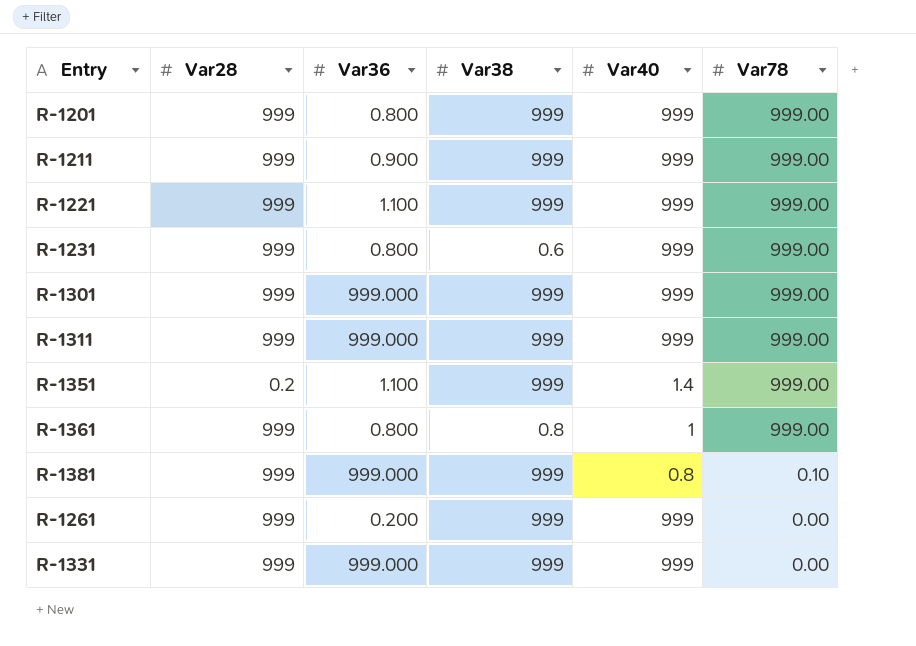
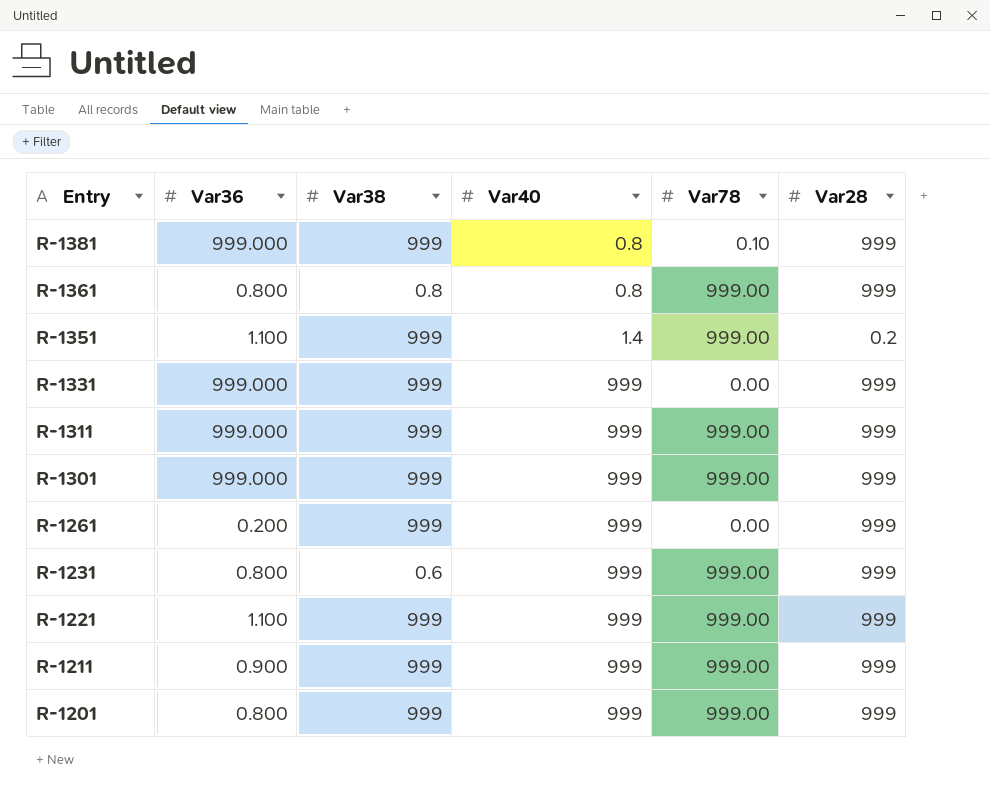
row order: Var78 descending -> Entry descending
column Var28 | position: 2 -> 6
R-1361 | Var40: 1 -> 0.8

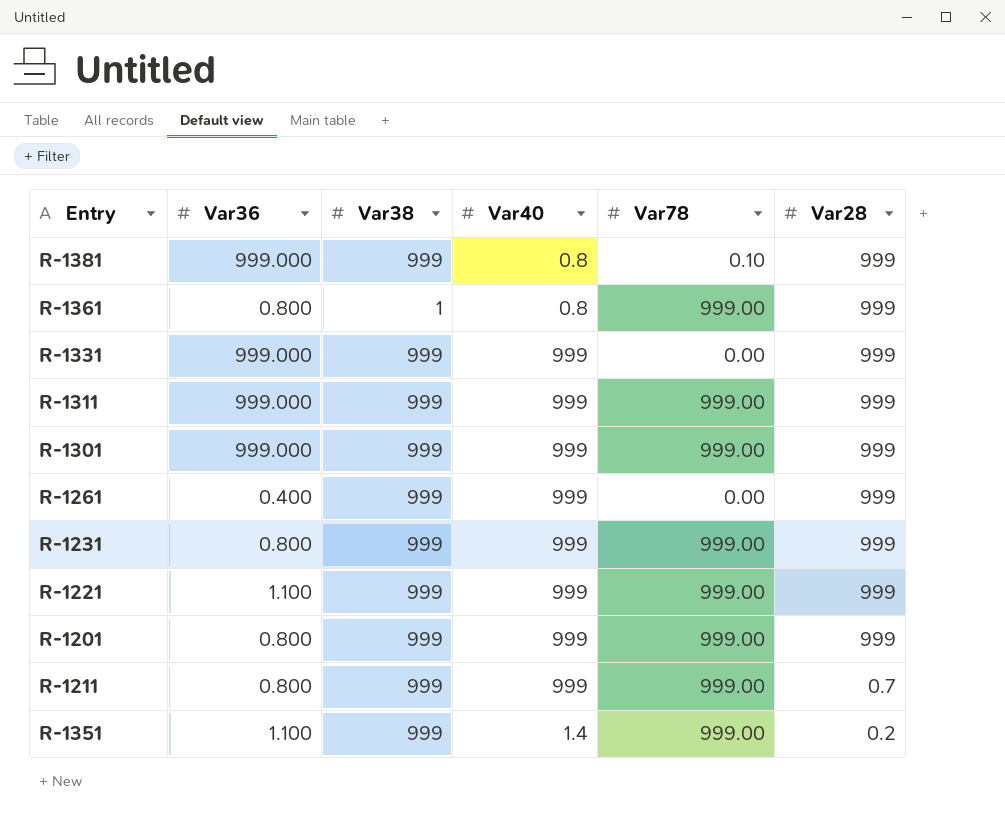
row order: Entry descending -> Var28 descending
R-1361 | Var38: 0.8 -> 1
R-1261 | Var36: 0.200 -> 0.400
R-1231 | Var38: 0.6 -> 999
R-1211 | Var36: 0.900 -> 0.800
R-1211 | Var28: 999 -> 0.7

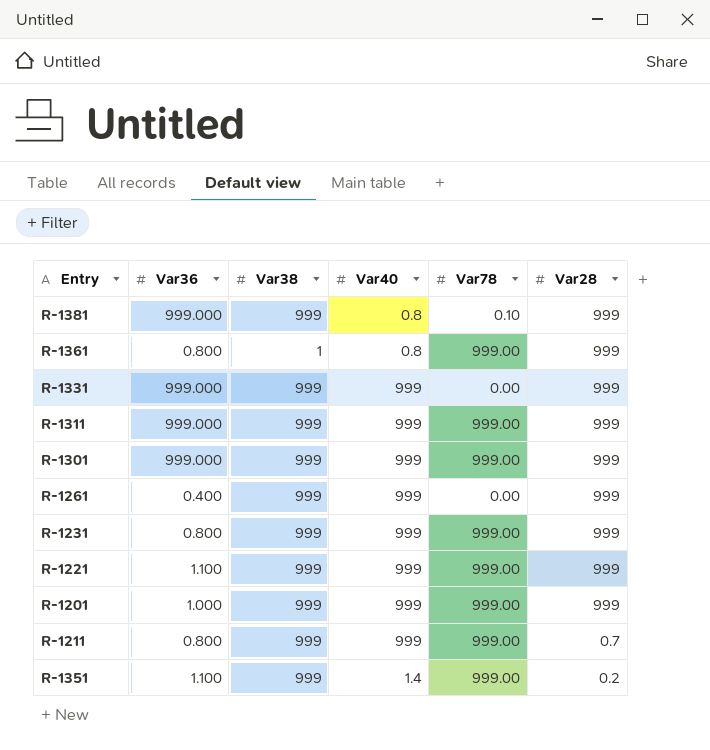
R-1201 | Var36: 0.800 -> 1.000

